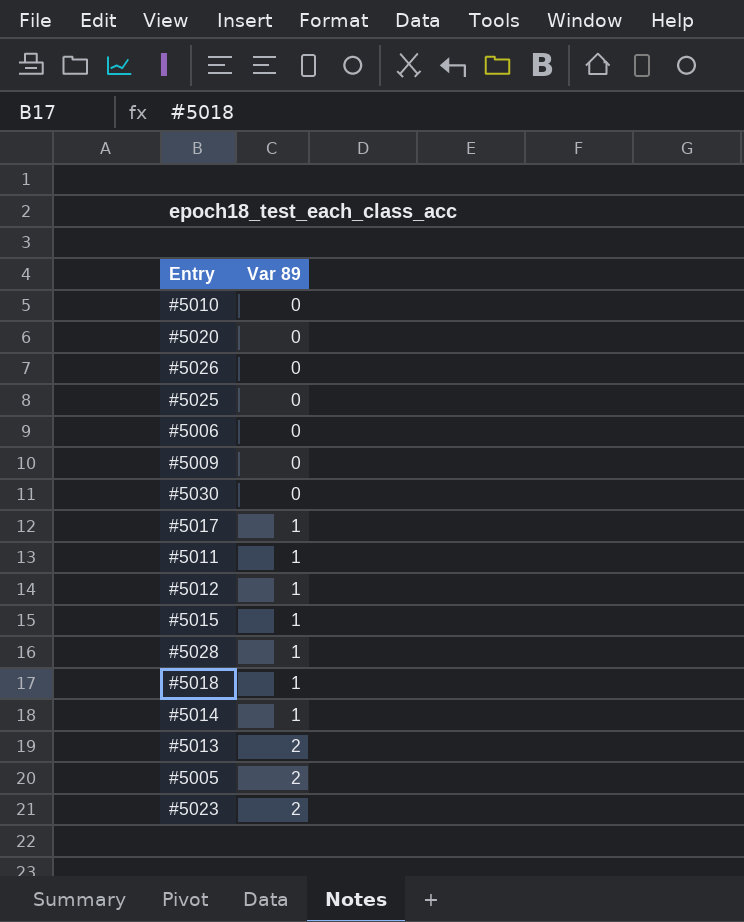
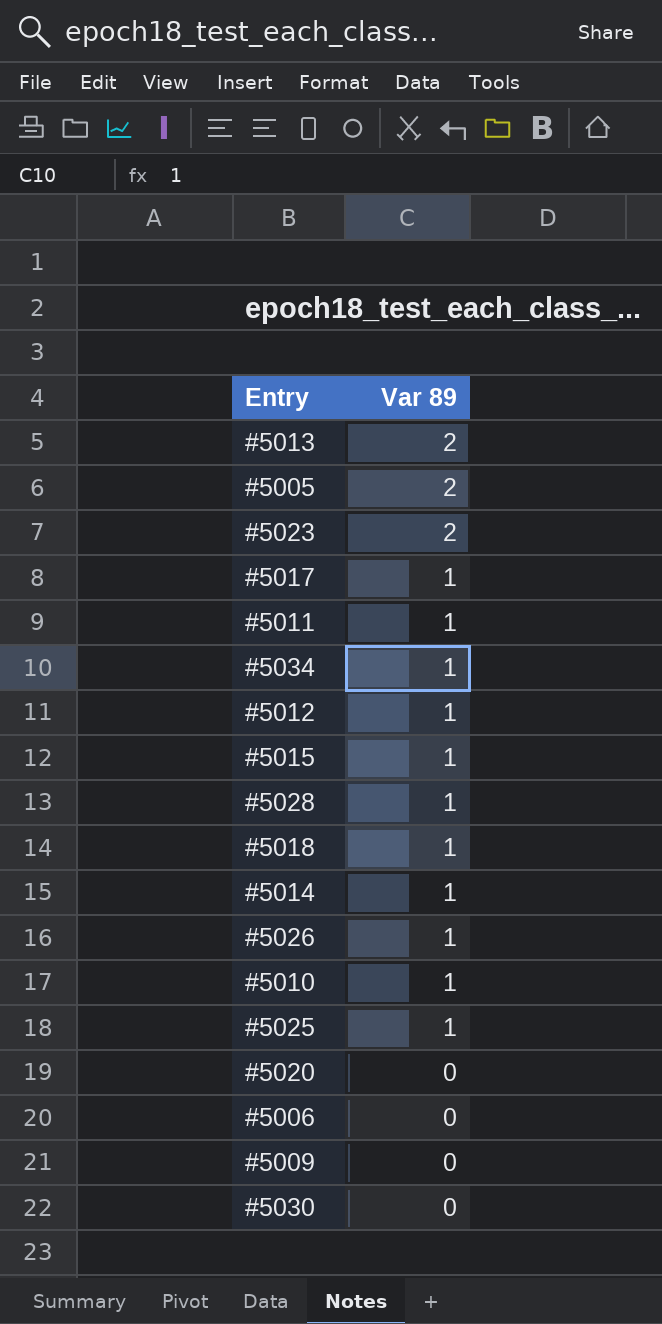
row order: Var 89 ascending -> Var 89 descending
row #5034: none -> 1
#5026 | Var 89: 0 -> 1
#5010 | Var 89: 0 -> 1
#5025 | Var 89: 0 -> 1

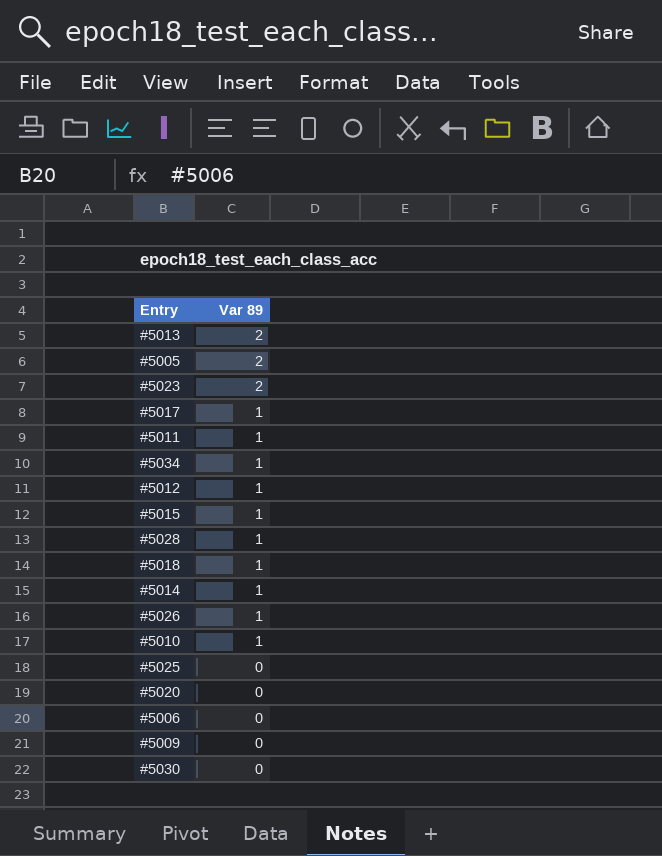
#5025 | Var 89: 1 -> 0

